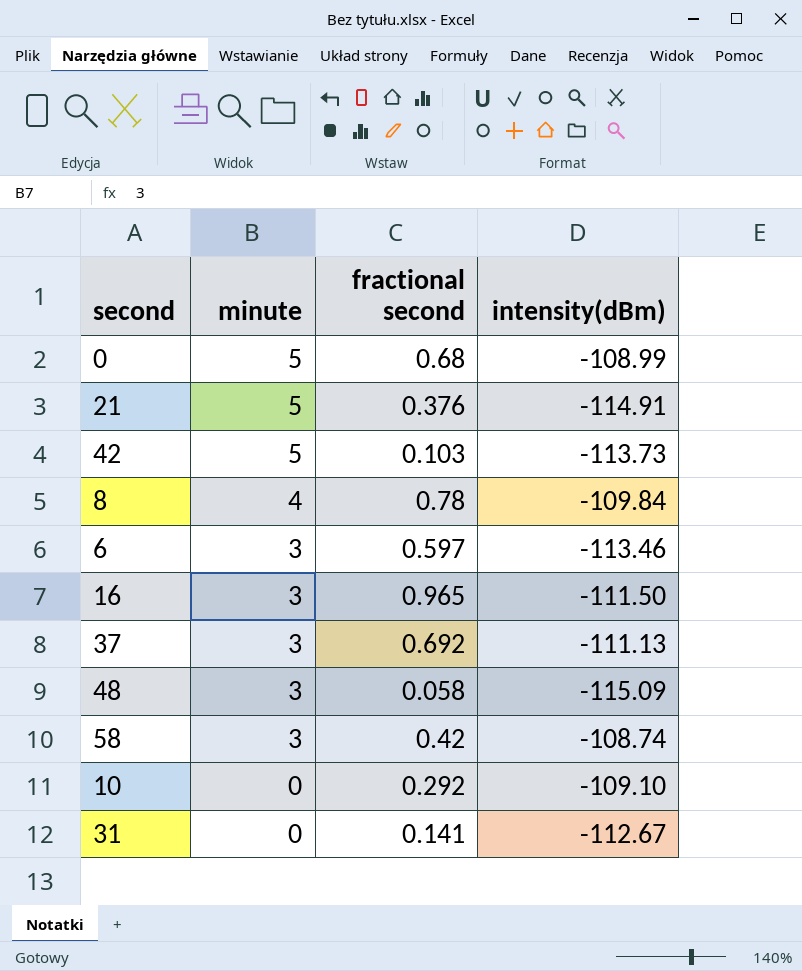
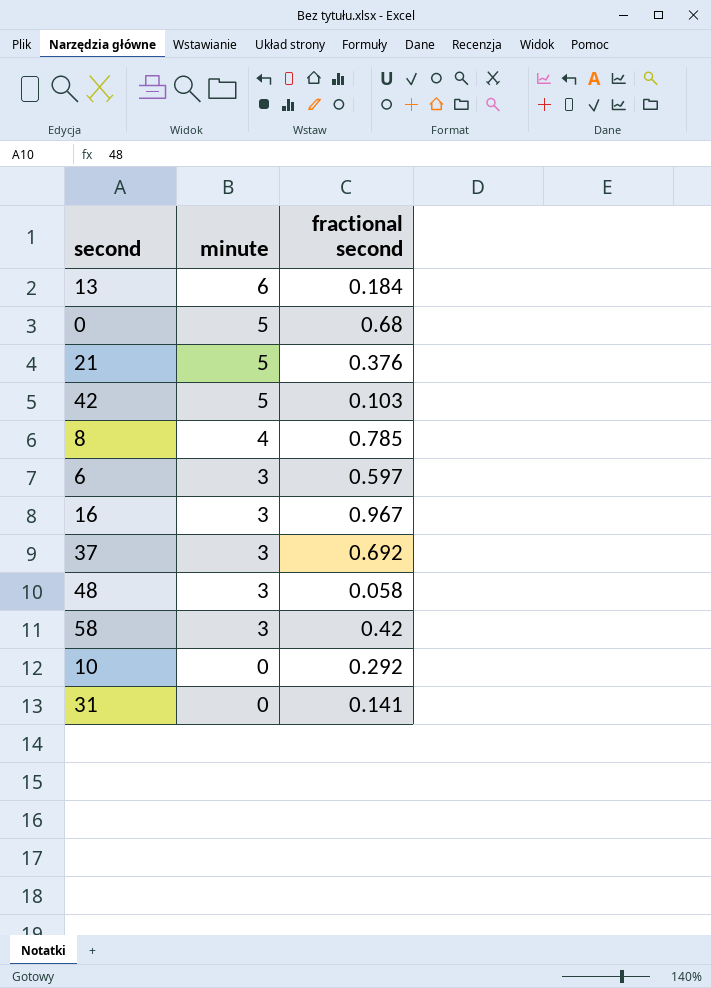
column intensity(dBm) | position: 4 -> none
row 13: none -> 6 | 0.184
8 | fractional second: 0.78 -> 0.785
16 | fractional second: 0.965 -> 0.967

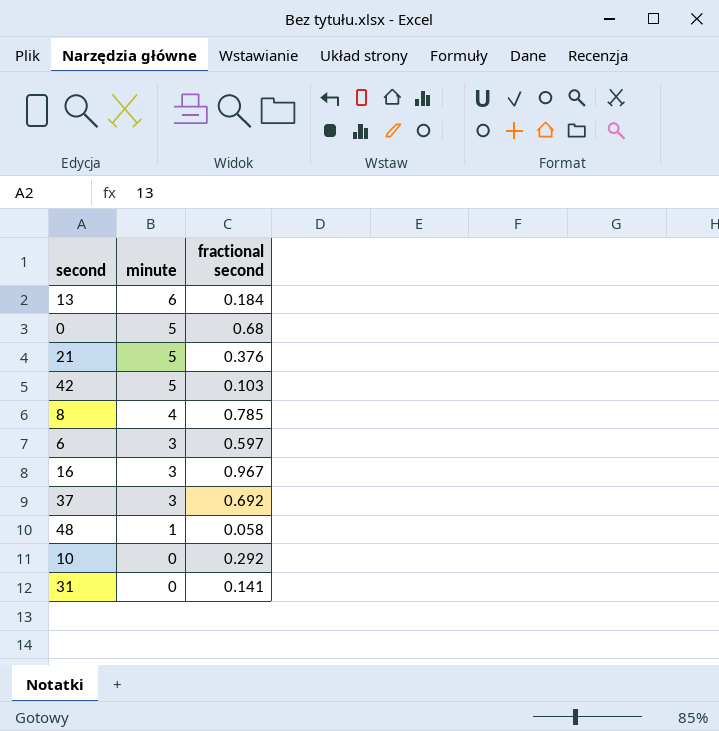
row 58: 3 | 0.42 -> none
48 | minute: 3 -> 1

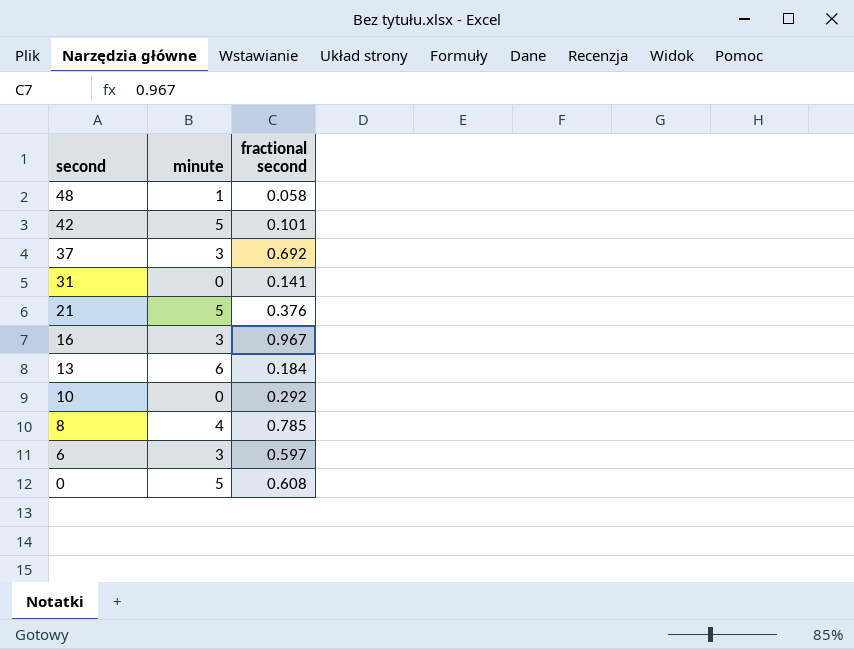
row order: minute descending -> second descending
42 | fractional second: 0.103 -> 0.101
0 | fractional second: 0.68 -> 0.608

